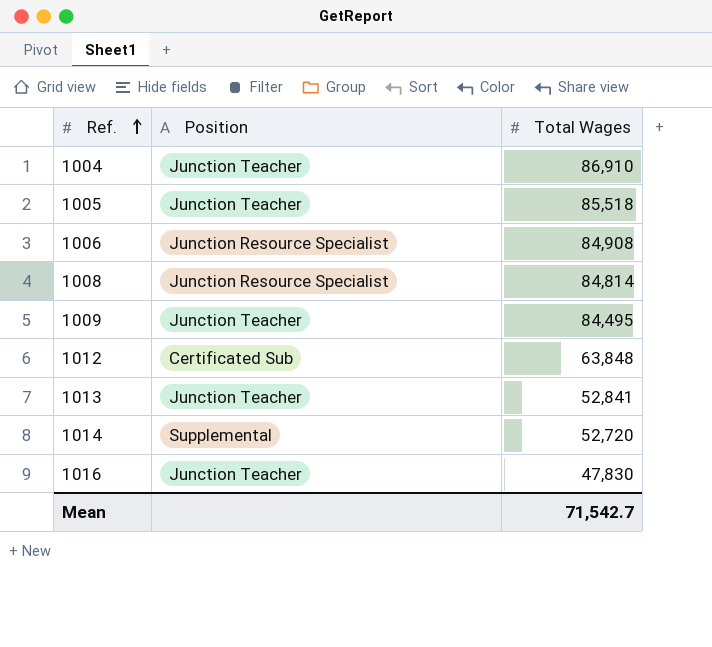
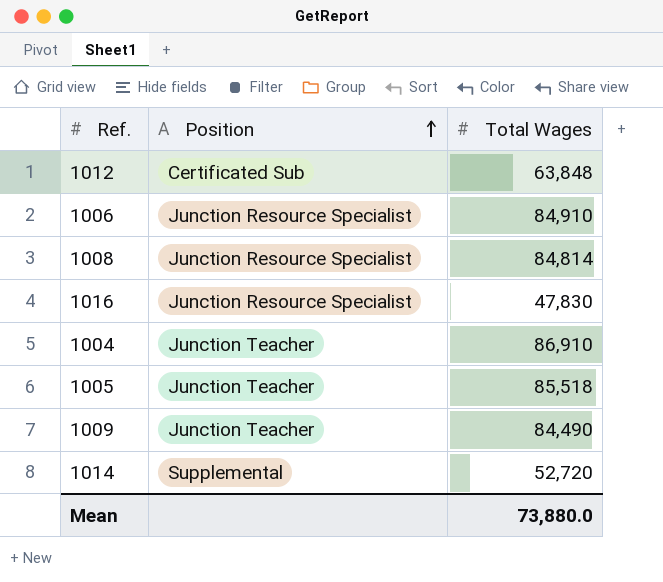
row order: Ref. ascending -> Position ascending
row 1013: Junction Teacher | 52,841 -> none
1006 | Total Wages: 84,908 -> 84,910
1016 | Position: Junction Teacher -> Junction Resource Specialist
1009 | Total Wages: 84,495 -> 84,490
Mean | Total Wages: 71,542.7 -> 73,880.0

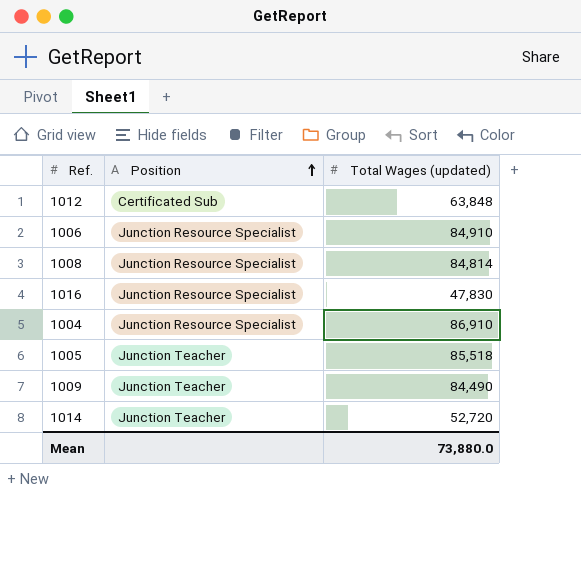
column name: Total Wages -> Total Wages (updated)
1004 | Position: Junction Teacher -> Junction Resource Specialist
1014 | Position: Supplemental -> Junction Teacher

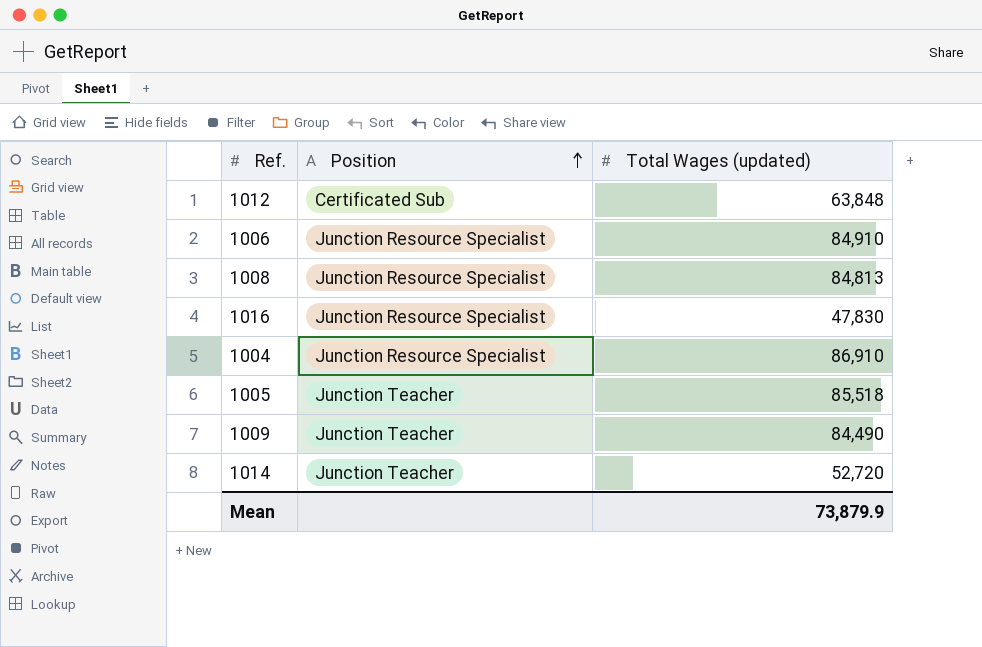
1008 | Total Wages (updated): 84,814 -> 84,813
Mean | Total Wages (updated): 73,880.0 -> 73,879.9

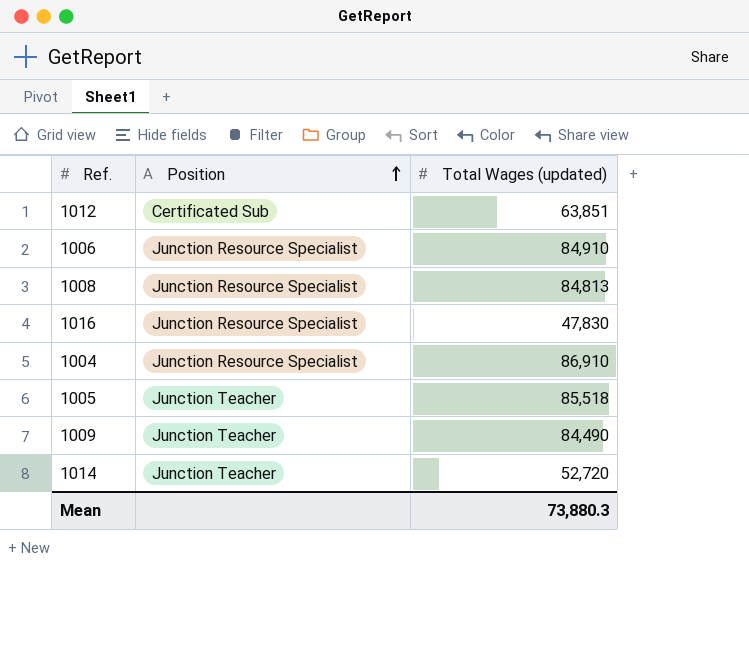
1012 | Total Wages (updated): 63,848 -> 63,851
Mean | Total Wages (updated): 73,879.9 -> 73,880.3

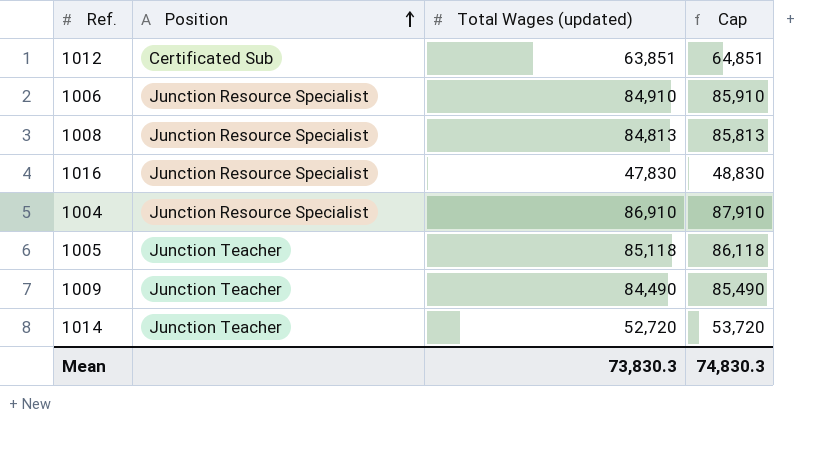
column Cap | formula: none -> [Total Wages (updated)] + 1000
1005 | Total Wages (updated): 85,518 -> 85,118
Mean | Total Wages (updated): 73,880.3 -> 73,830.3

